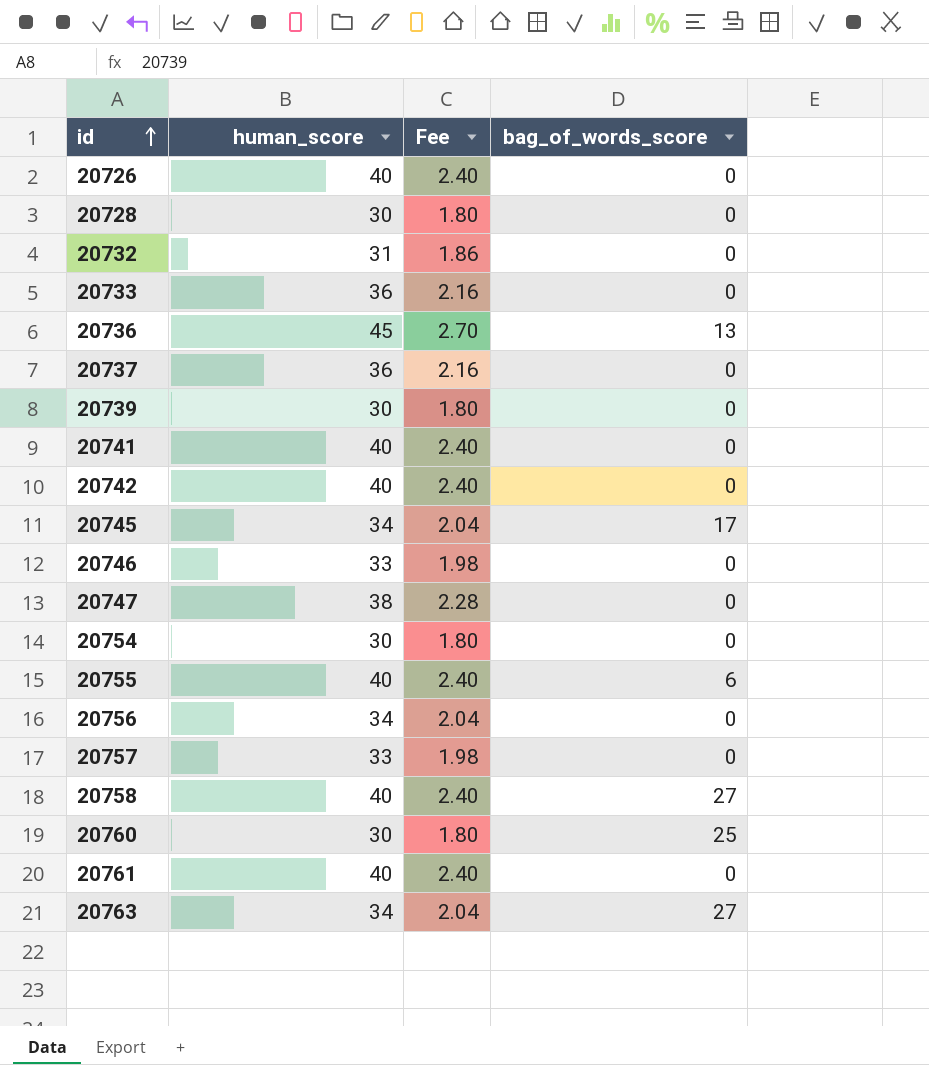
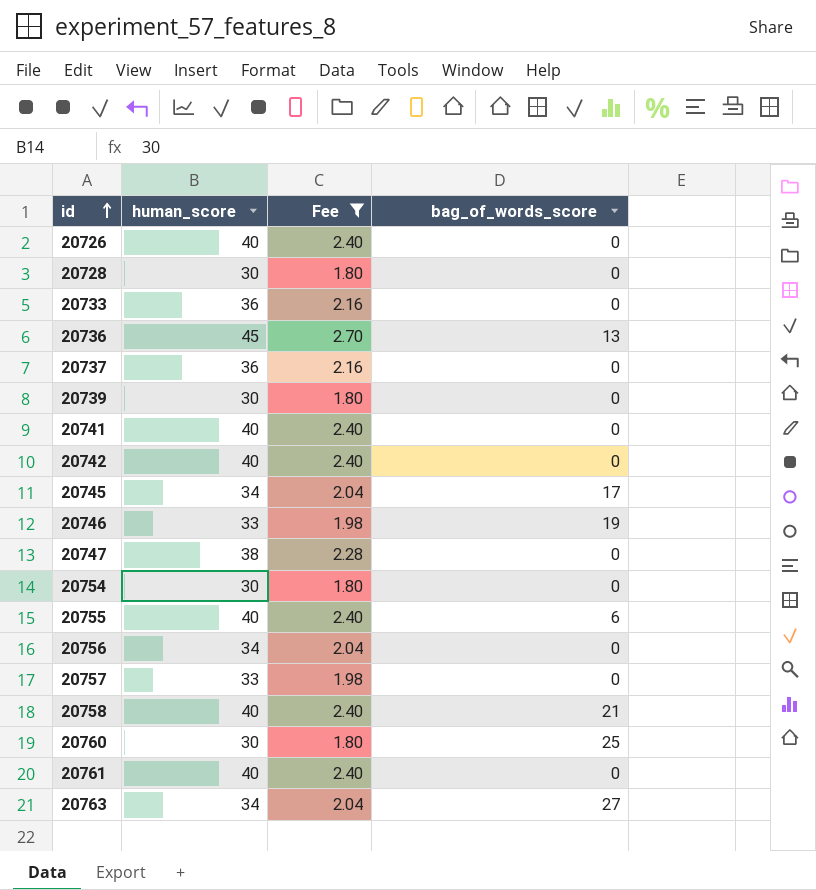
filter: none -> Fee != 1.86
20746 | bag_of_words_score: 0 -> 19
20758 | bag_of_words_score: 27 -> 21

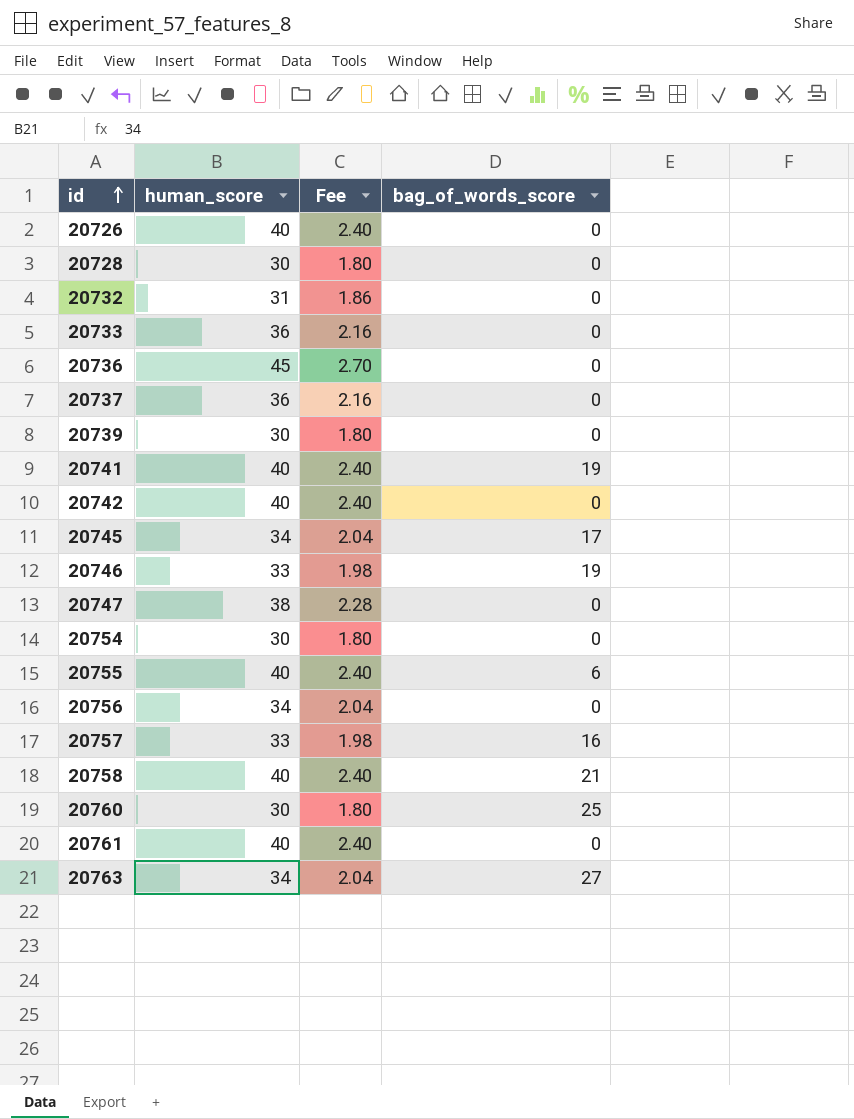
filter: Fee != 1.86 -> none
20736 | bag_of_words_score: 13 -> 0
20741 | bag_of_words_score: 0 -> 19
20757 | bag_of_words_score: 0 -> 16

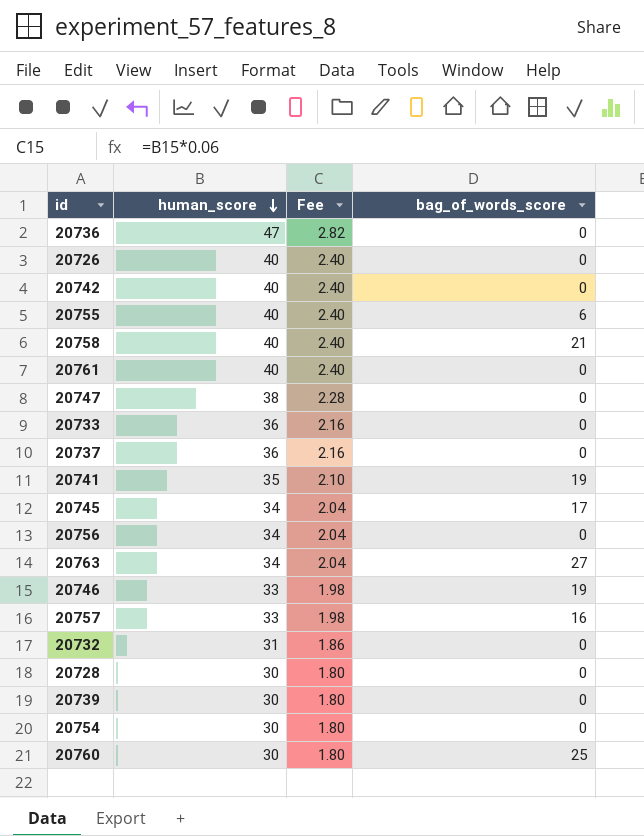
row order: id ascending -> human_score descending
20736 | human_score: 45 -> 47
20736 | Fee: 2.70 -> 2.82
20741 | human_score: 40 -> 35
20741 | Fee: 2.40 -> 2.10

